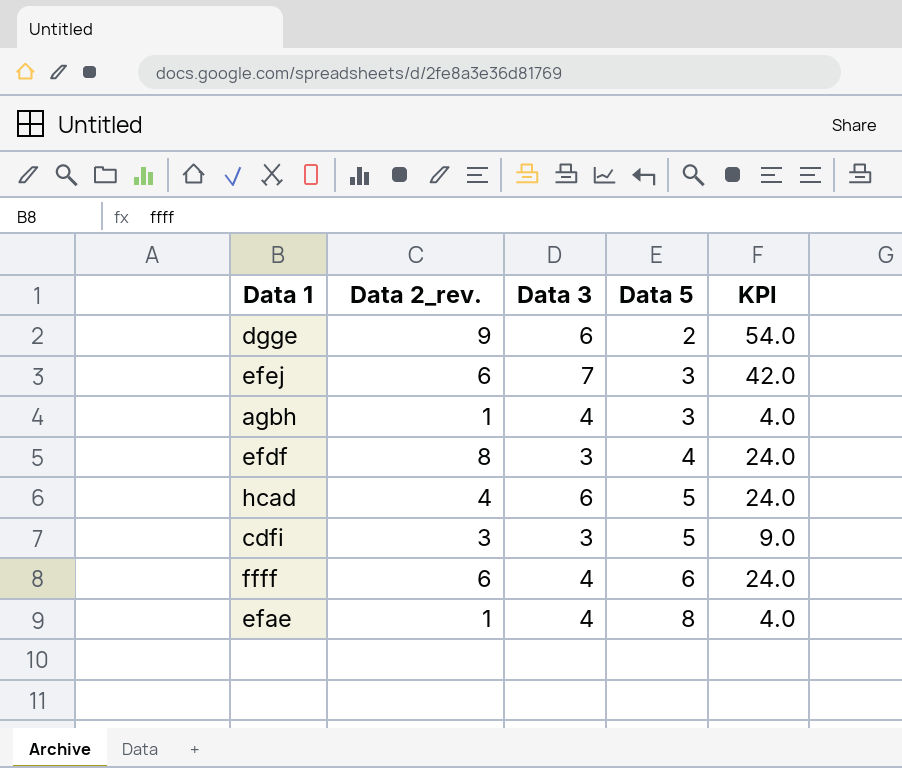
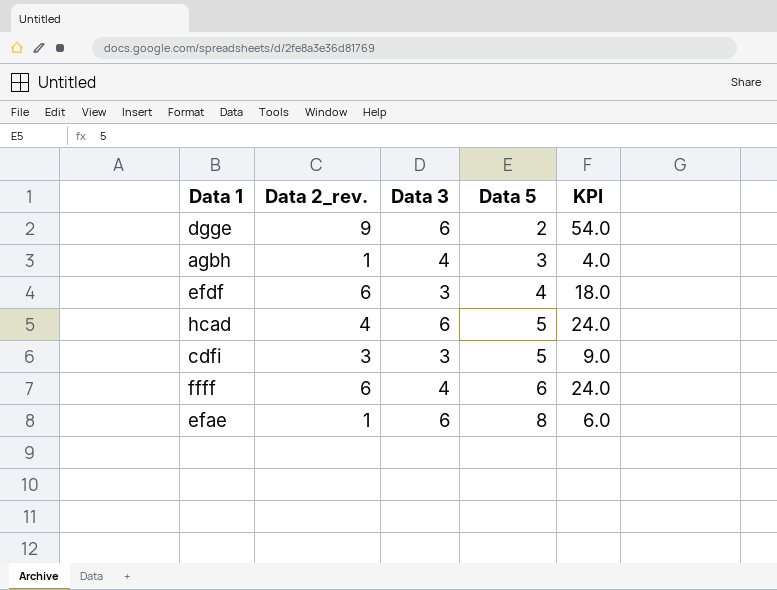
row efej: 6 | 7 | 3 | 42.0 -> none
efdf | Data 2_rev.: 8 -> 6
efdf | KPI: 24.0 -> 18.0
efae | Data 3: 4 -> 6
efae | KPI: 4.0 -> 6.0

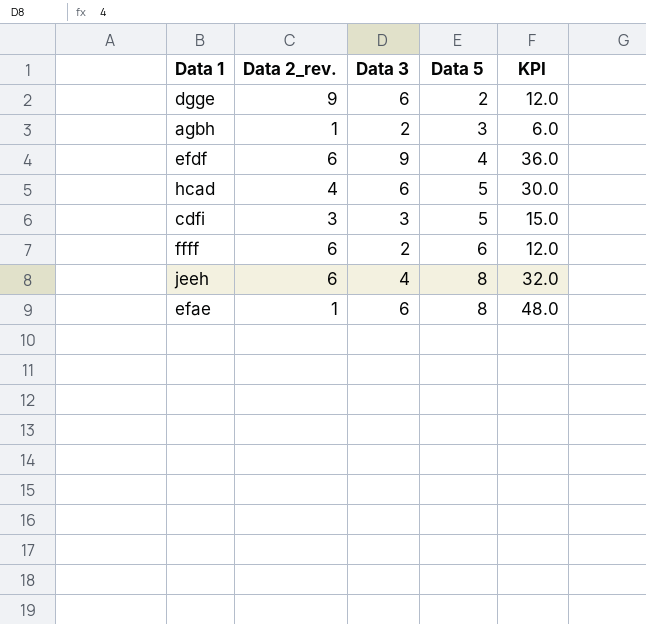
column KPI | formula: [Data 2_rev.] * [Data 3] -> [Data 3] * [Data 5]
agbh | Data 3: 4 -> 2
efdf | Data 3: 3 -> 9
ffff | Data 3: 4 -> 2
row jeeh: none -> 6 | 4 | 8 | 32.0

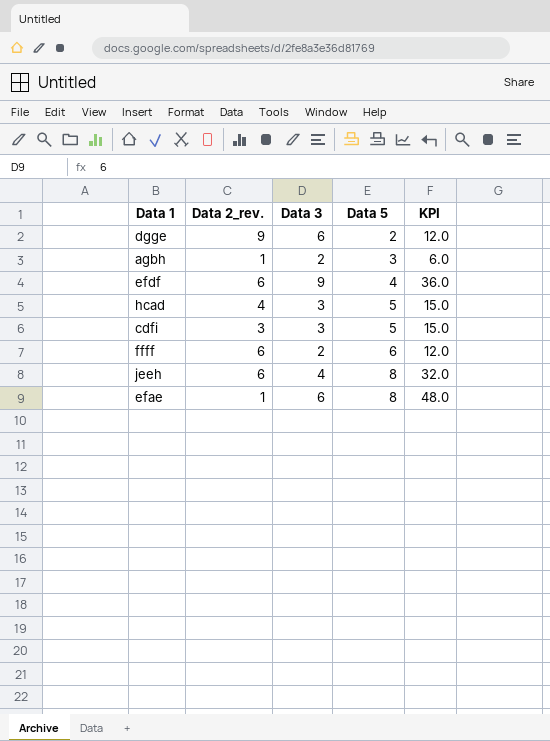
hcad | Data 3: 6 -> 3
hcad | KPI: 30.0 -> 15.0

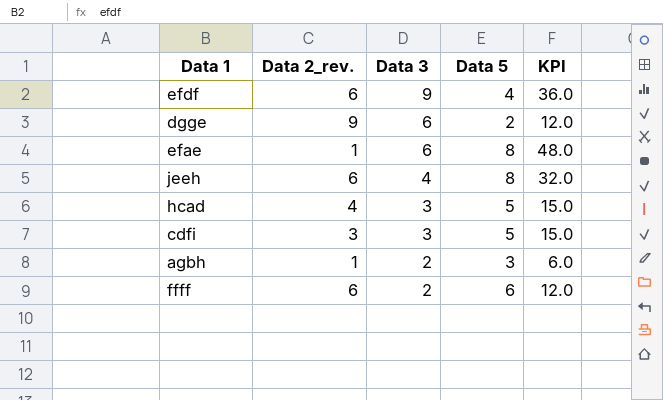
row order: Data 5 ascending -> Data 3 descending

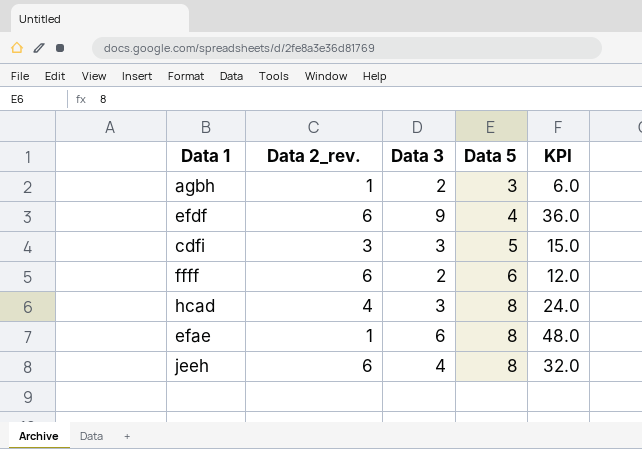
row order: Data 3 descending -> Data 5 ascending
row dgge: 9 | 6 | 2 | 12.0 -> none
hcad | Data 5: 5 -> 8
hcad | KPI: 15.0 -> 24.0

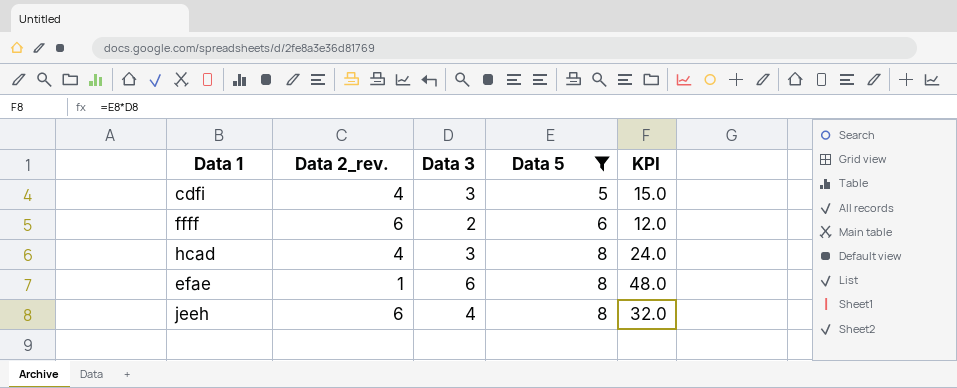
filter: none -> Data 5 >= 5
cdfi | Data 2_rev.: 3 -> 4

